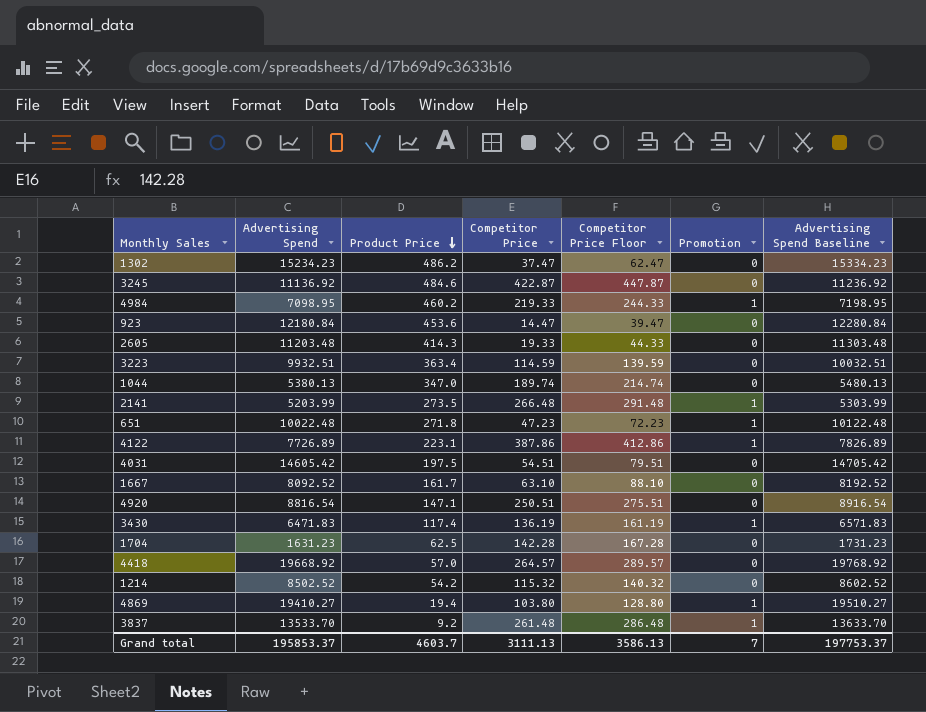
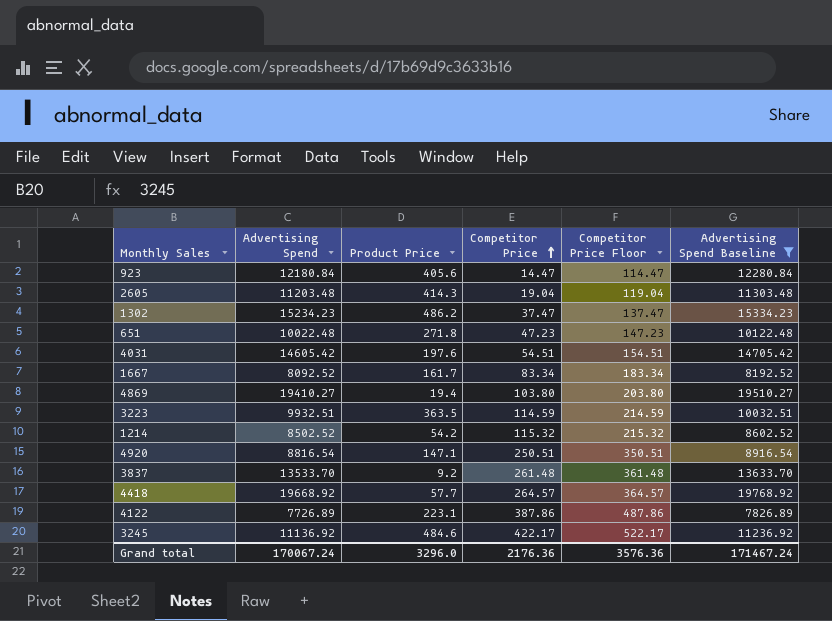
filter: none -> Advertising Spend Baseline >= 7826.89
row order: Product Price descending -> Competitor Price ascending
column Promotion | position: 6 -> none
column Competitor Price Floor | formula: [Competitor Price] + 25 -> [Competitor Price] + 100
923 | Product Price: 453.6 -> 405.6
2605 | Competitor Price: 19.33 -> 19.04
4031 | Product Price: 197.5 -> 197.6
1667 | Competitor Price: 63.10 -> 83.34
3223 | Product Price: 363.4 -> 363.5
4418 | Product Price: 57.0 -> 57.7
3245 | Competitor Price: 422.87 -> 422.17
Grand total | Advertising Spend: 195853.37 -> 170067.24
Grand total | Product Price: 4603.7 -> 3296.0
Grand total | Competitor Price: 3111.13 -> 2176.36
Grand total | Competitor Price Floor: 3586.13 -> 3576.36
Grand total | Advertising Spend Baseline: 197753.37 -> 171467.24

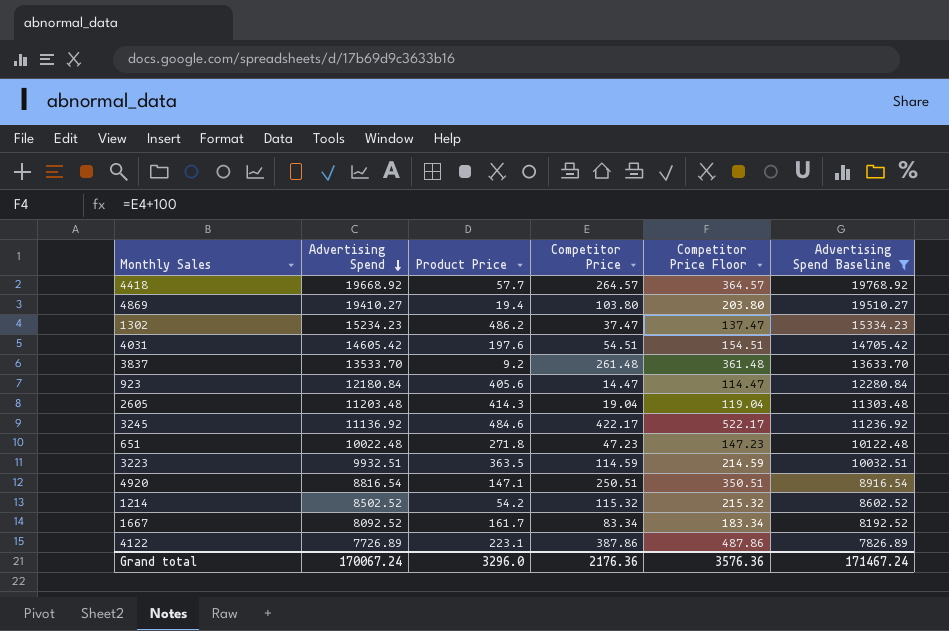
row order: Competitor Price ascending -> Advertising Spend descending

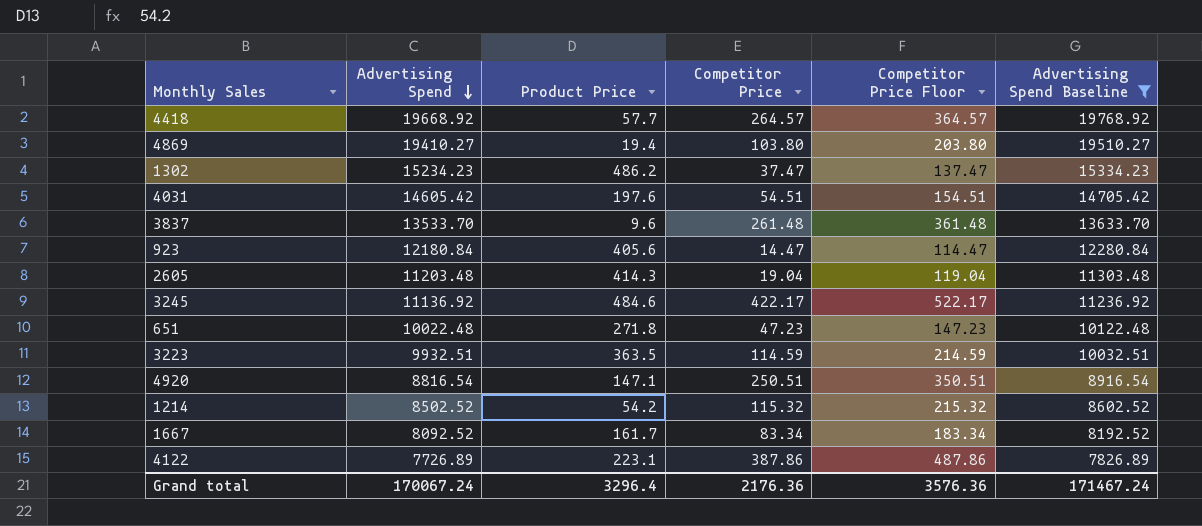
3837 | Product Price: 9.2 -> 9.6
Grand total | Product Price: 3296.0 -> 3296.4

